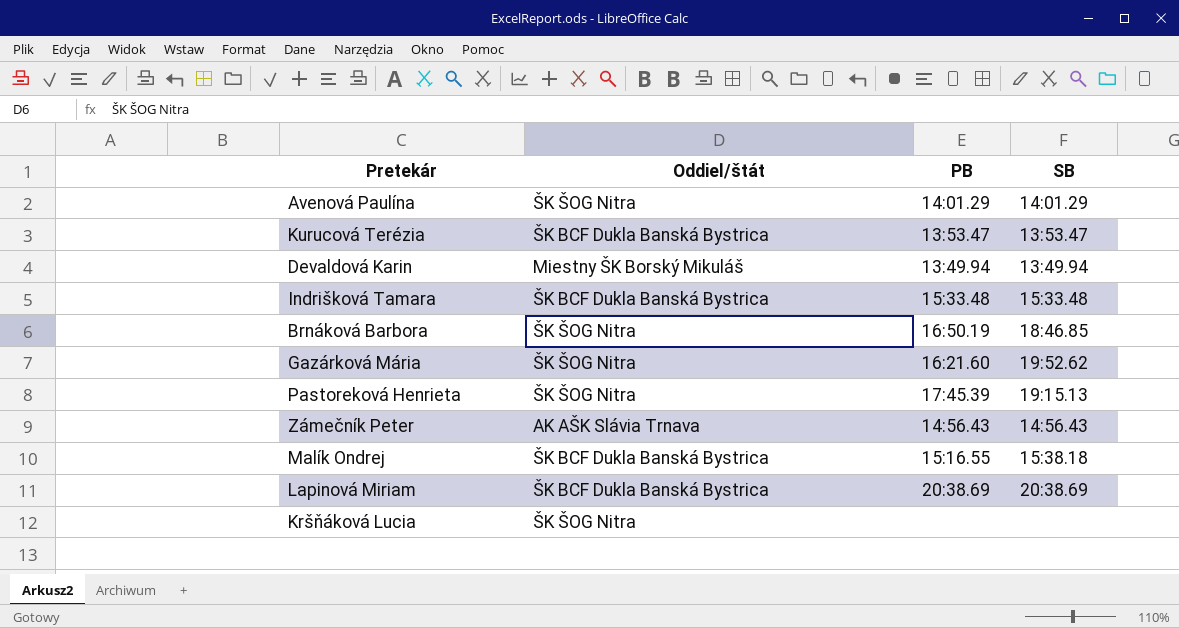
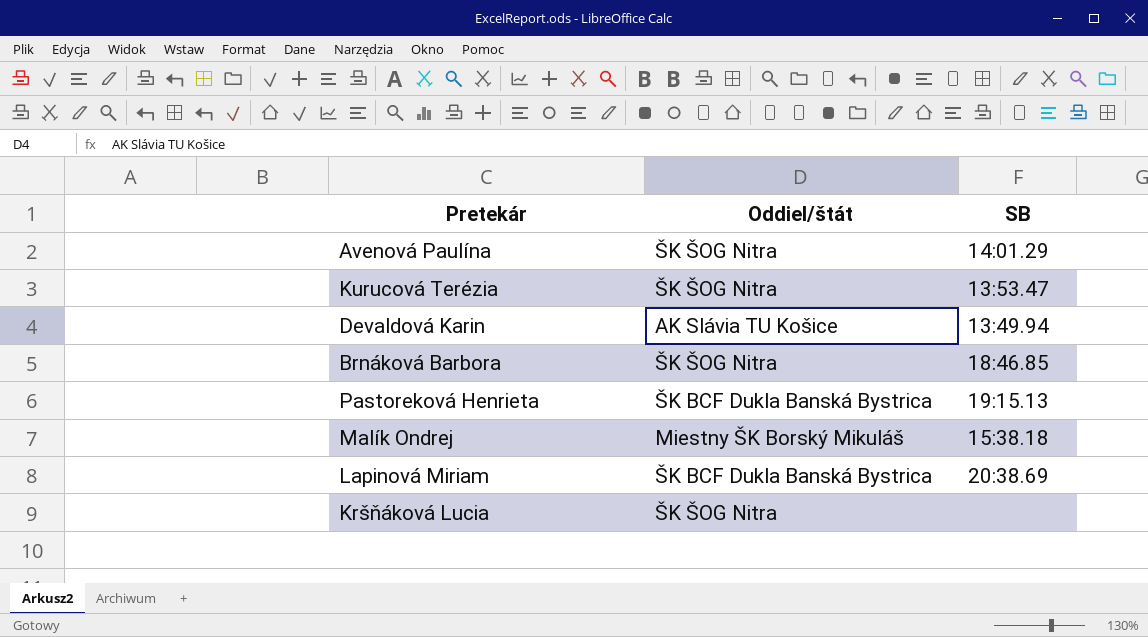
column PB | position: 3 -> none
row Indrišková Tamara: ŠK BCF Dukla Banská Bystrica | 15:33.48 | 15:33.48 -> none
row Gazárková Mária: ŠK ŠOG Nitra | 16:21.60 | 19:52.62 -> none
row Zámečník Peter: AK AŠK Slávia Trnava | 14:56.43 | 14:56.43 -> none
Kurucová Terézia | Oddiel/štát: ŠK BCF Dukla Banská Bystrica -> ŠK ŠOG Nitra
Devaldová Karin | Oddiel/štát: Miestny ŠK Borský Mikuláš -> AK Slávia TU Košice
Pastoreková Henrieta | Oddiel/štát: ŠK ŠOG Nitra -> ŠK BCF Dukla Banská Bystrica
Malík Ondrej | Oddiel/štát: ŠK BCF Dukla Banská Bystrica -> Miestny ŠK Borský Mikuláš

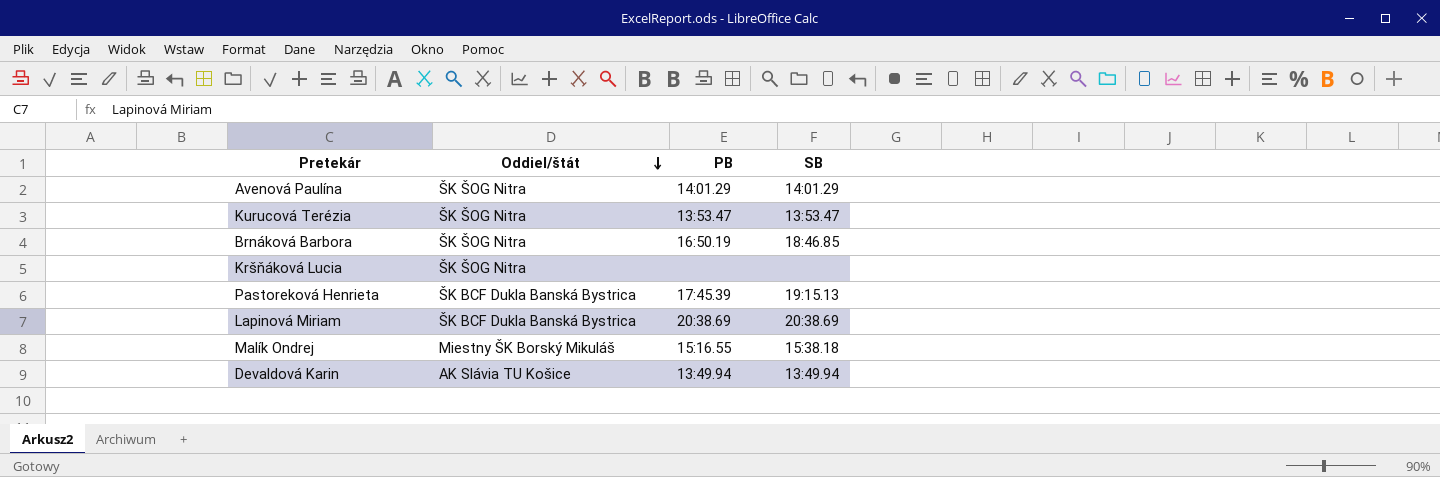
row order: none -> Oddiel/štát descending
column PB | position: none -> 3

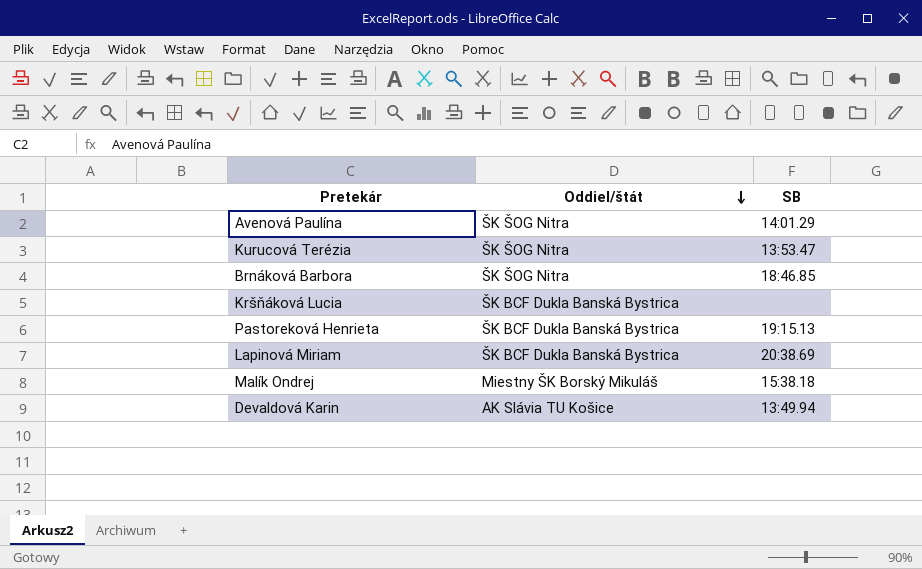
column PB | position: 3 -> none
Kršňáková Lucia | Oddiel/štát: ŠK ŠOG Nitra -> ŠK BCF Dukla Banská Bystrica

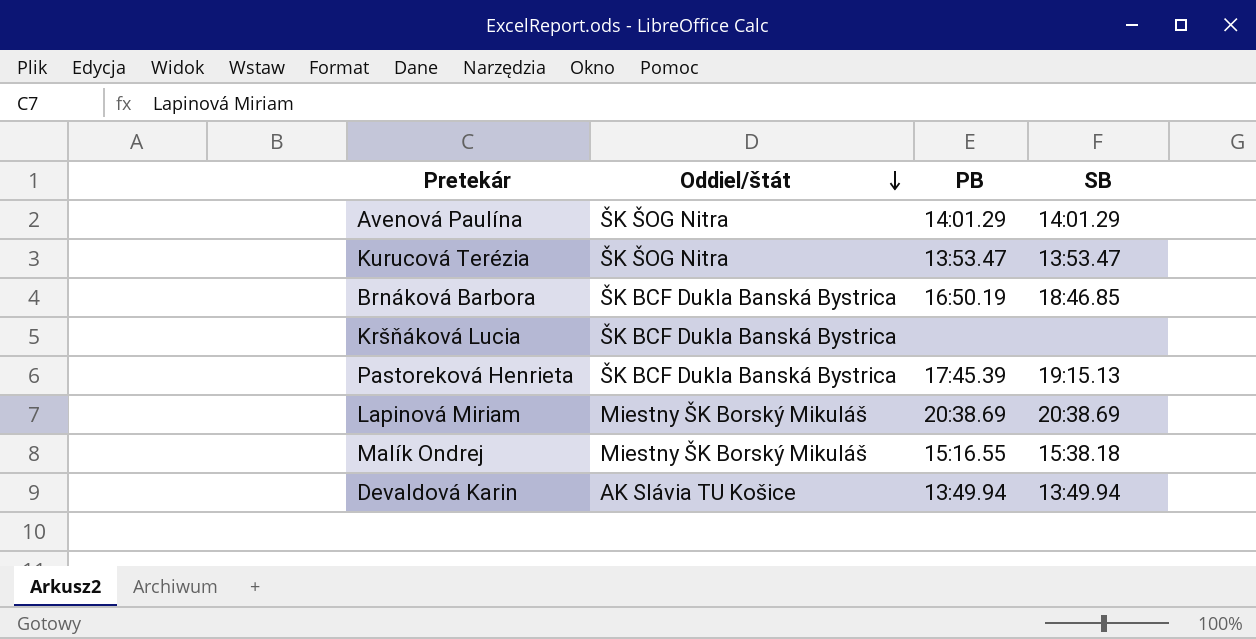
column PB | position: none -> 3
Brnáková Barbora | Oddiel/štát: ŠK ŠOG Nitra -> ŠK BCF Dukla Banská Bystrica
Lapinová Miriam | Oddiel/štát: ŠK BCF Dukla Banská Bystrica -> Miestny ŠK Borský Mikuláš

